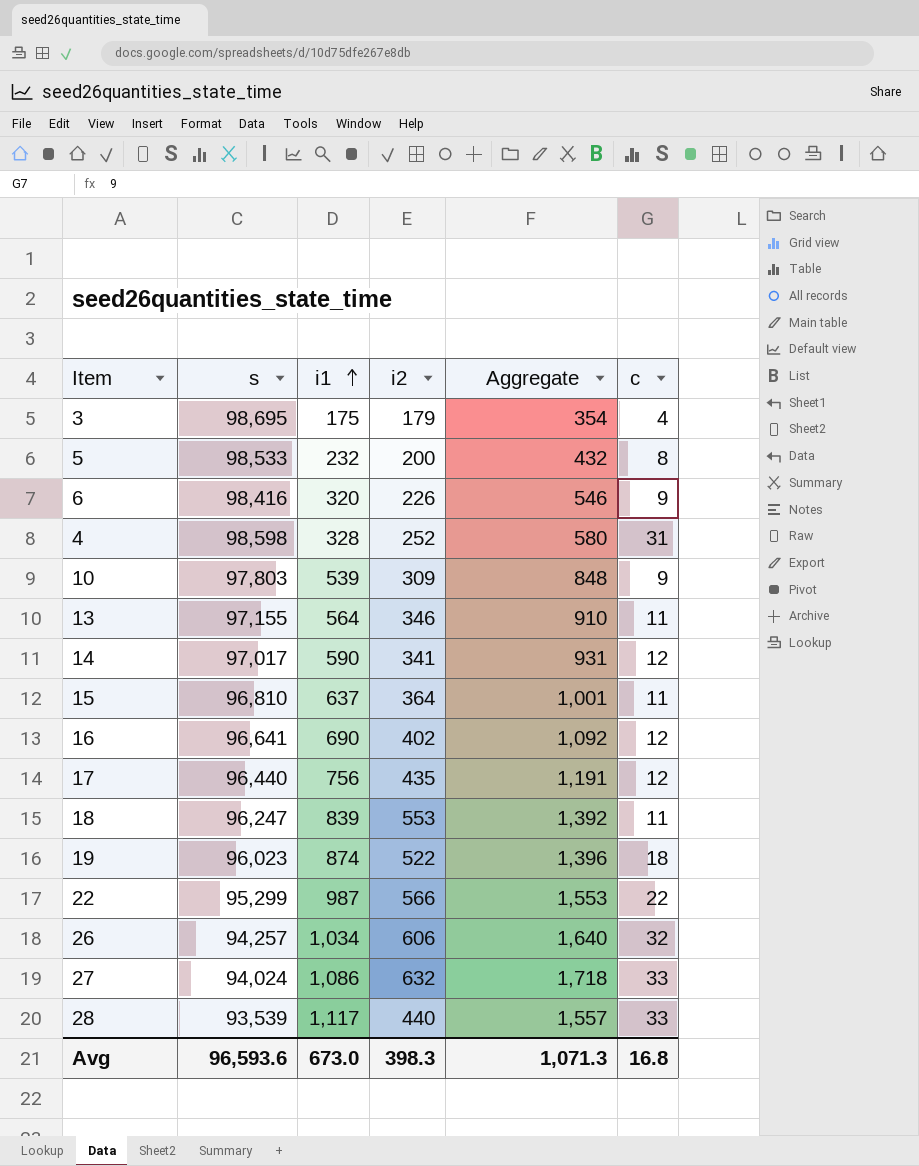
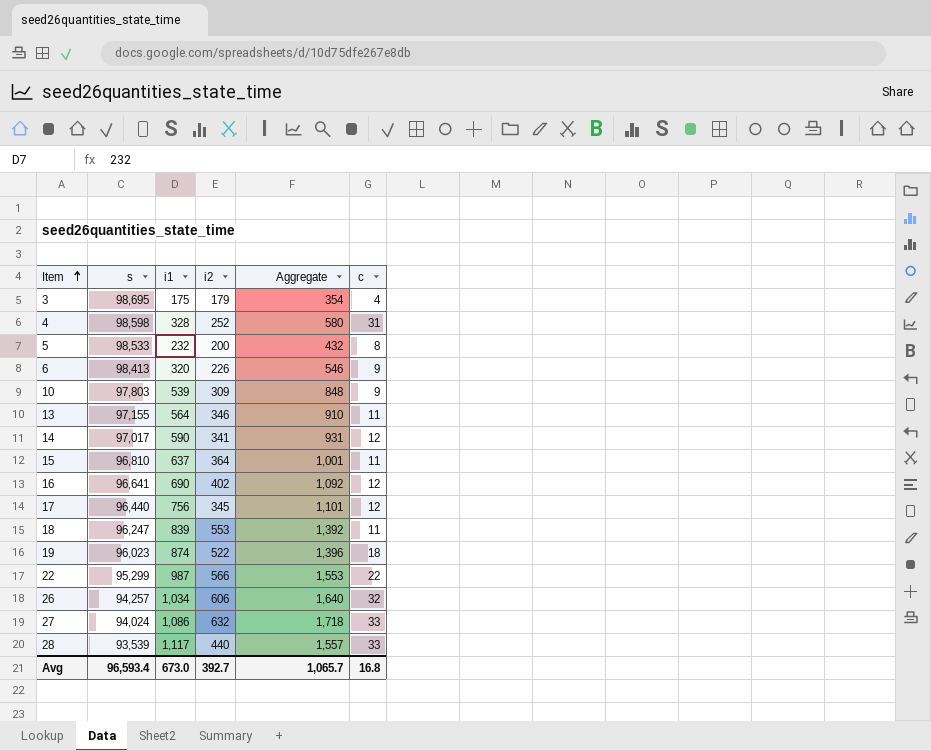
row order: i1 ascending -> Item ascending
6 | s: 98,416 -> 98,413
17 | i2: 435 -> 345
17 | Aggregate: 1,191 -> 1,101
Avg | s: 96,593.6 -> 96,593.4
Avg | i2: 398.3 -> 392.7
Avg | Aggregate: 1,071.3 -> 1,065.7

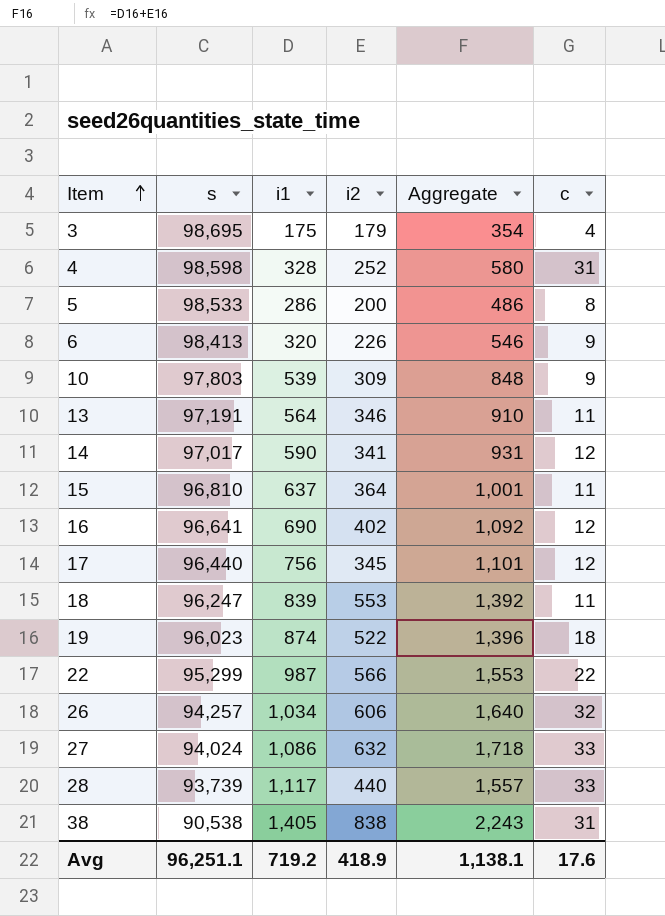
5 | i1: 232 -> 286
5 | Aggregate: 432 -> 486
13 | s: 97,155 -> 97,191
28 | s: 93,539 -> 93,739
row 38: none -> 90,538 | 1,405 | 838 | 2,243 | 31
Avg | s: 96,593.4 -> 96,251.1
Avg | i1: 673.0 -> 719.2
Avg | i2: 392.7 -> 418.9
Avg | Aggregate: 1,065.7 -> 1,138.1
Avg | c: 16.8 -> 17.6

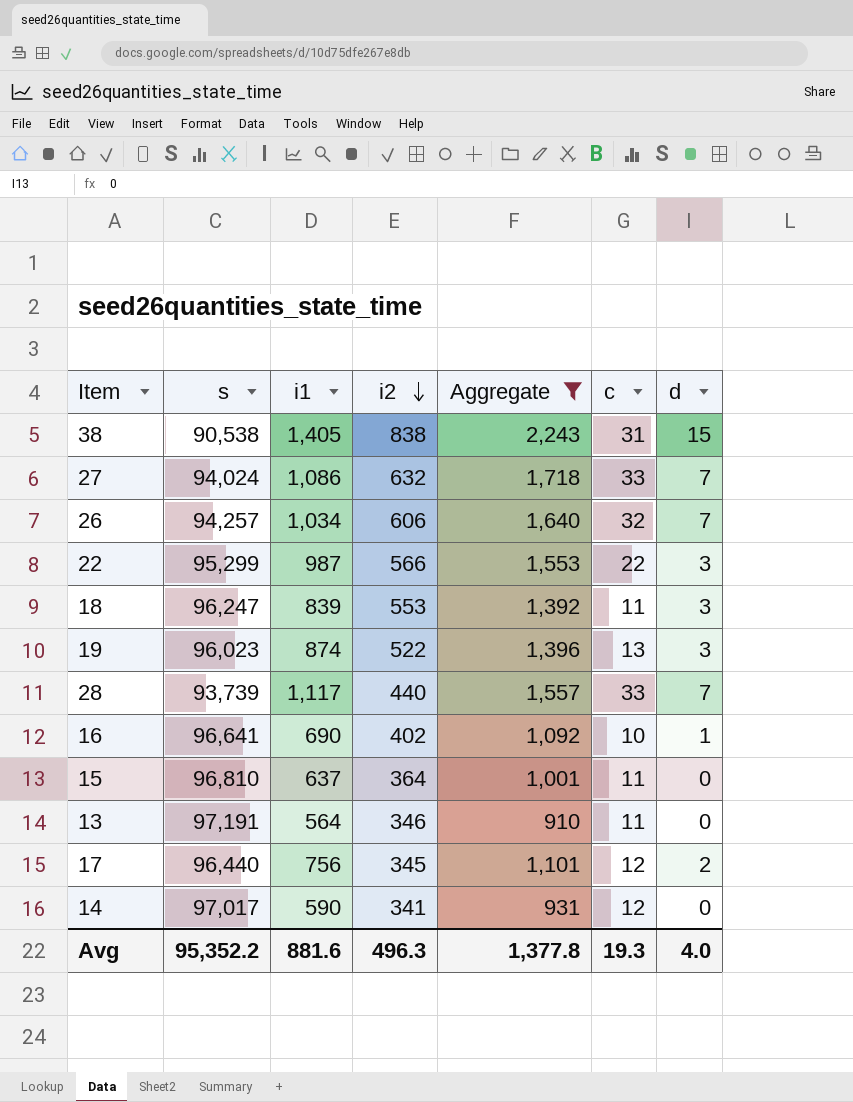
filter: none -> Aggregate >= 910
row order: Item ascending -> i2 descending
column d | position: none -> 7
19 | c: 18 -> 13
16 | c: 12 -> 10
Avg | s: 96,251.1 -> 95,352.2
Avg | i1: 719.2 -> 881.6
Avg | i2: 418.9 -> 496.3
Avg | Aggregate: 1,138.1 -> 1,377.8
Avg | c: 17.6 -> 19.3

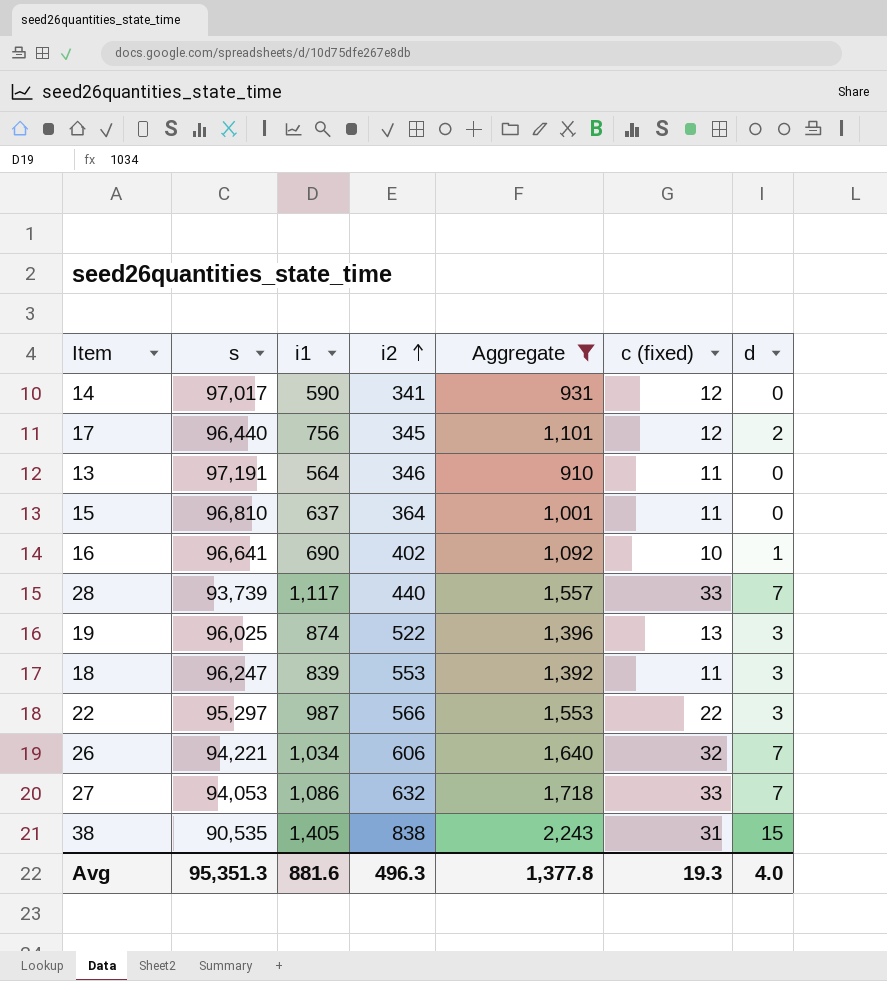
row order: i2 descending -> i2 ascending
column name: c -> c (fixed)
19 | s: 96,023 -> 96,025
22 | s: 95,299 -> 95,297
26 | s: 94,257 -> 94,221
27 | s: 94,024 -> 94,053
38 | s: 90,538 -> 90,535
Avg | s: 95,352.2 -> 95,351.3

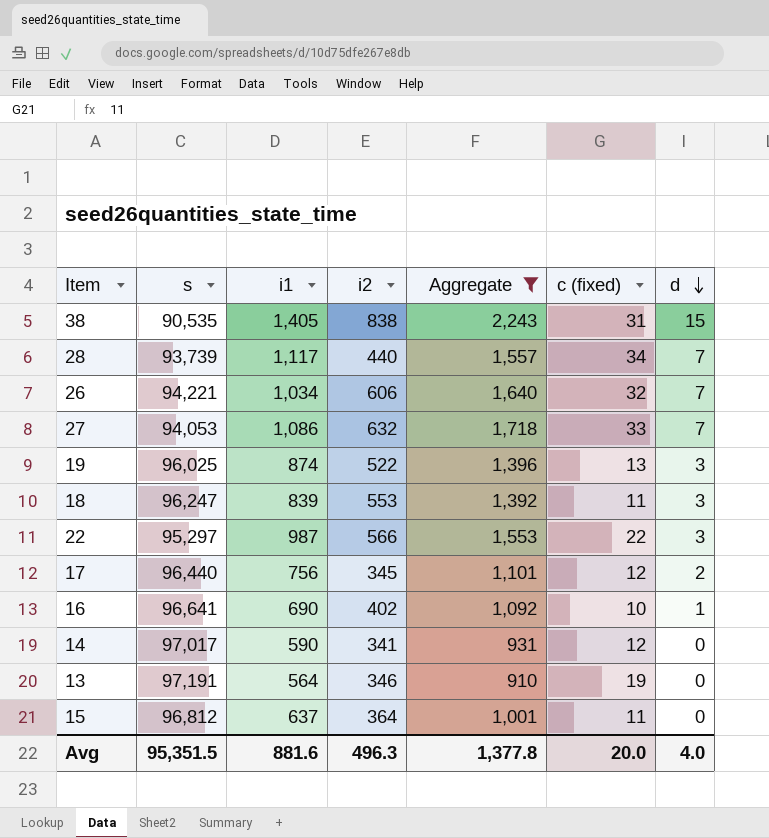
row order: i2 ascending -> d descending
28 | c (fixed): 33 -> 34
13 | c (fixed): 11 -> 19
15 | s: 96,810 -> 96,812
Avg | s: 95,351.3 -> 95,351.5
Avg | c (fixed): 19.3 -> 20.0

